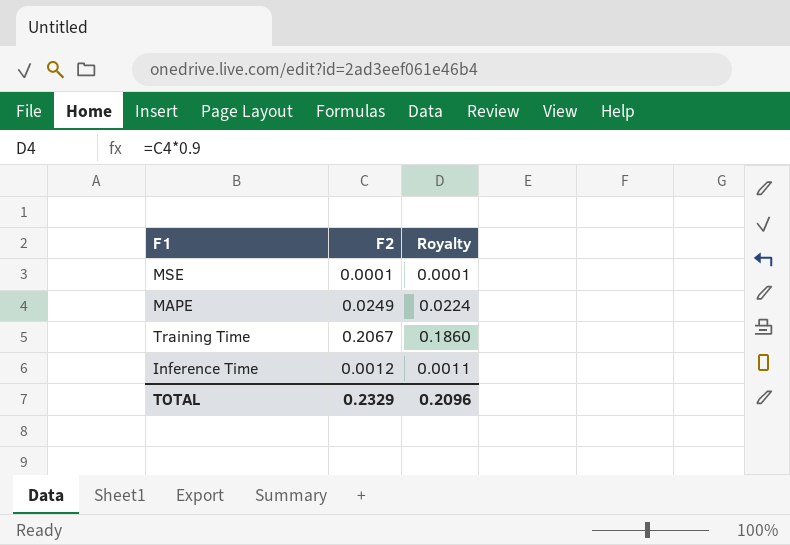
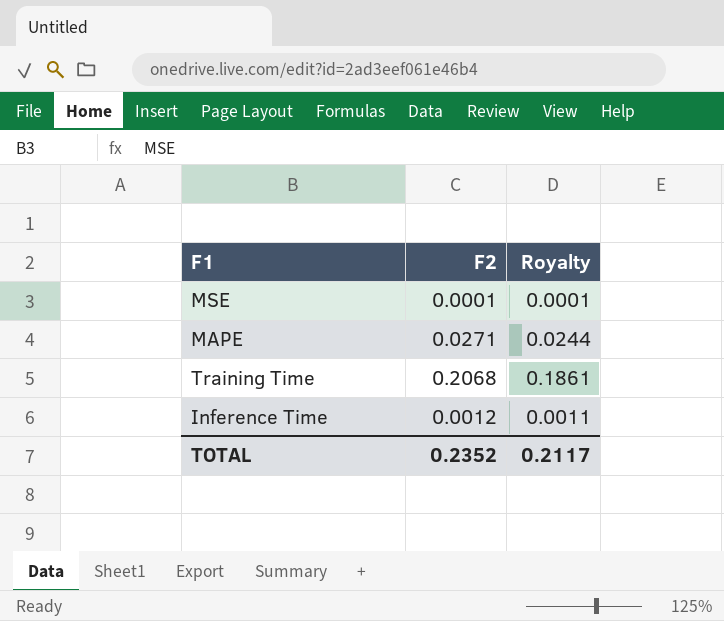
MAPE | F2: 0.0249 -> 0.0271
MAPE | Royalty: 0.0224 -> 0.0244
Training Time | F2: 0.2067 -> 0.2068
Training Time | Royalty: 0.1860 -> 0.1861
TOTAL | F2: 0.2329 -> 0.2352
TOTAL | Royalty: 0.2096 -> 0.2117

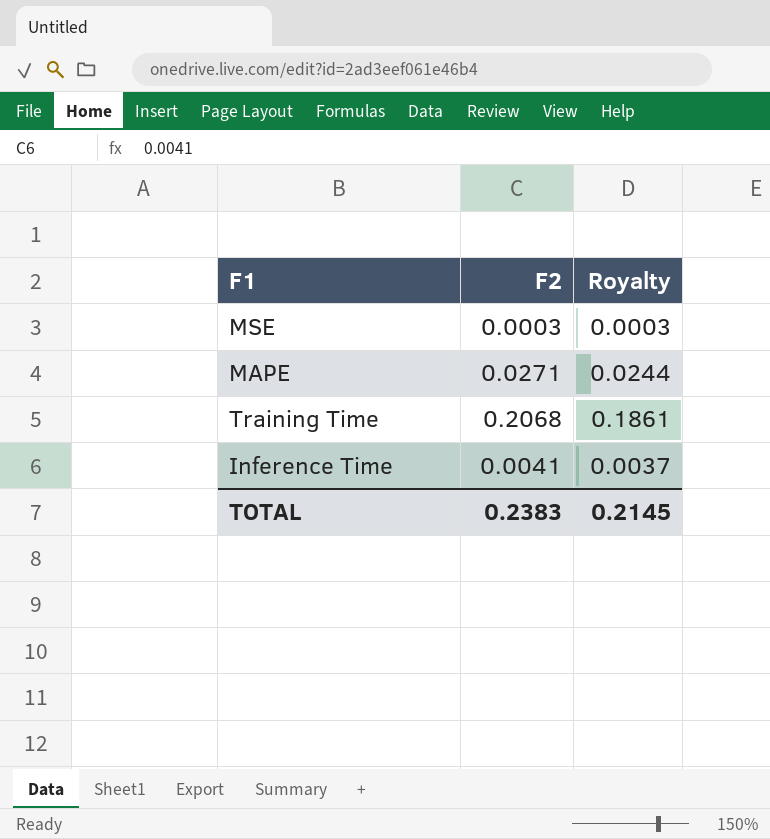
MSE | F2: 0.0001 -> 0.0003
MSE | Royalty: 0.0001 -> 0.0003
Inference Time | F2: 0.0012 -> 0.0041
Inference Time | Royalty: 0.0011 -> 0.0037
TOTAL | F2: 0.2352 -> 0.2383
TOTAL | Royalty: 0.2117 -> 0.2145

